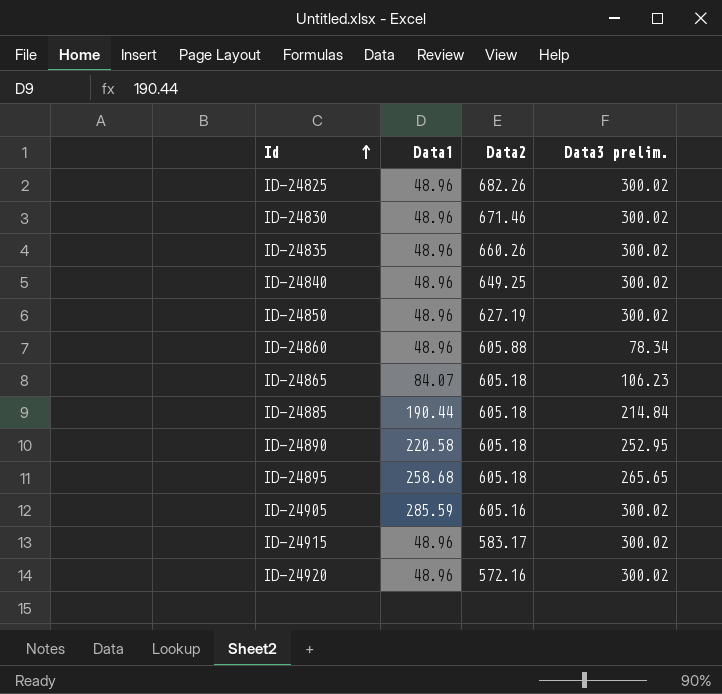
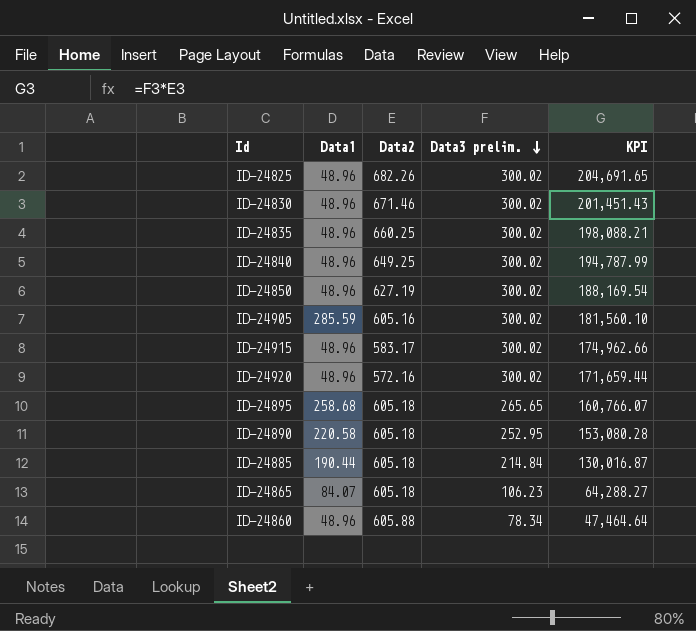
row order: Id ascending -> Data3 prelim. descending
column KPI | formula: none -> [Data2] * [Data3 prelim.]
ID-24835 | Data2: 660.26 -> 660.25

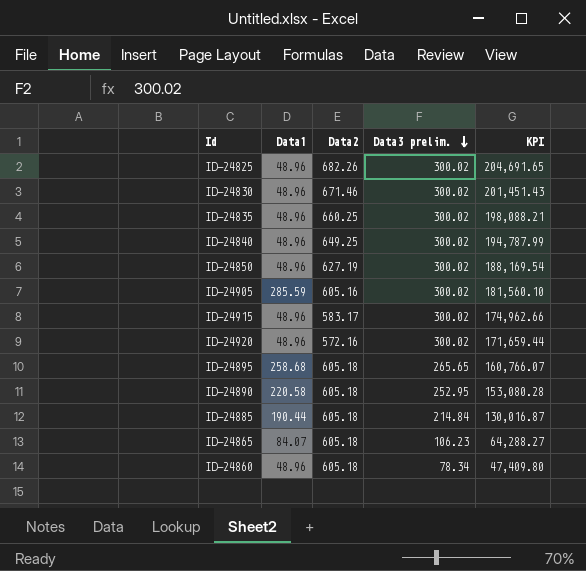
ID-24860 | Data2: 605.88 -> 605.18
ID-24860 | KPI: 47,464.64 -> 47,409.80

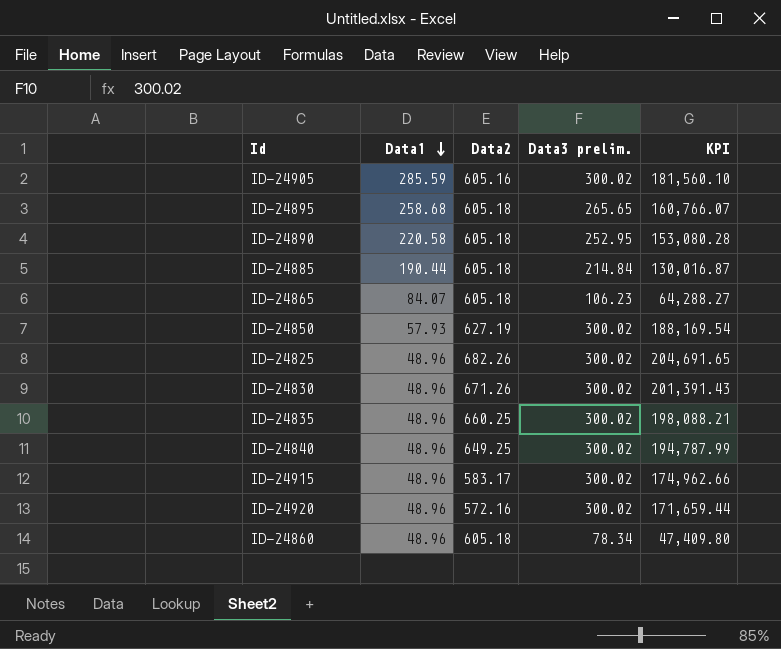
row order: Data3 prelim. descending -> Data1 descending
ID-24850 | Data1: 48.96 -> 57.93
ID-24830 | Data2: 671.46 -> 671.26
ID-24830 | KPI: 201,451.43 -> 201,391.43

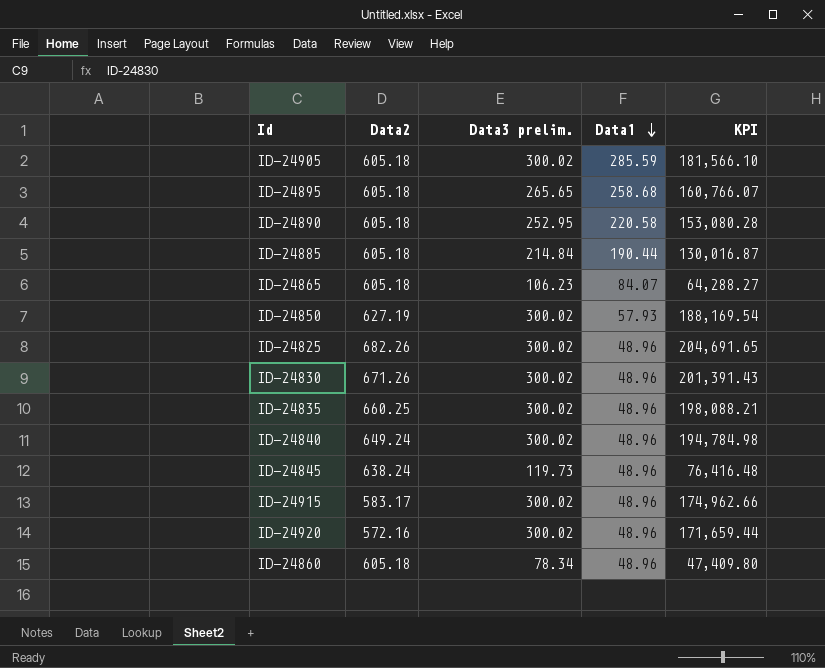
column Data1 | position: 2 -> 4
ID-24905 | Data2: 605.16 -> 605.18
ID-24905 | KPI: 181,560.10 -> 181,566.10
ID-24840 | Data2: 649.25 -> 649.24
ID-24840 | KPI: 194,787.99 -> 194,784.98
row ID-24845: none -> 638.24 | 119.73 | 48.96 | 76,416.48

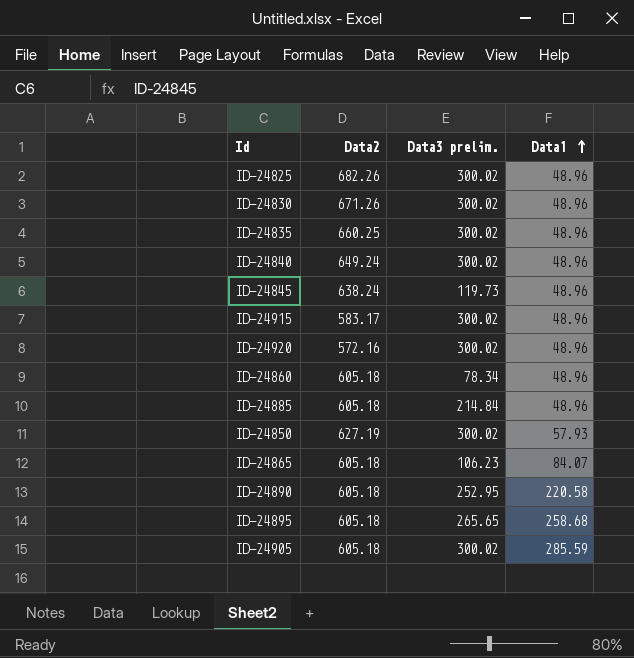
row order: Data1 descending -> Data1 ascending
column KPI | formula: [Data2] * [Data3 prelim.] -> none
ID-24885 | Data1: 190.44 -> 48.96

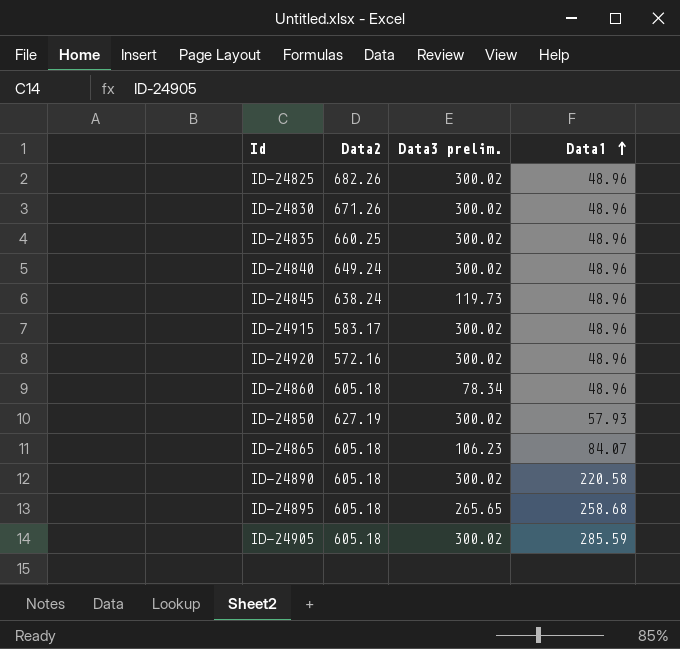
row ID-24885: 605.18 | 214.84 | 48.96 -> none
ID-24890 | Data3 prelim.: 252.95 -> 300.02

